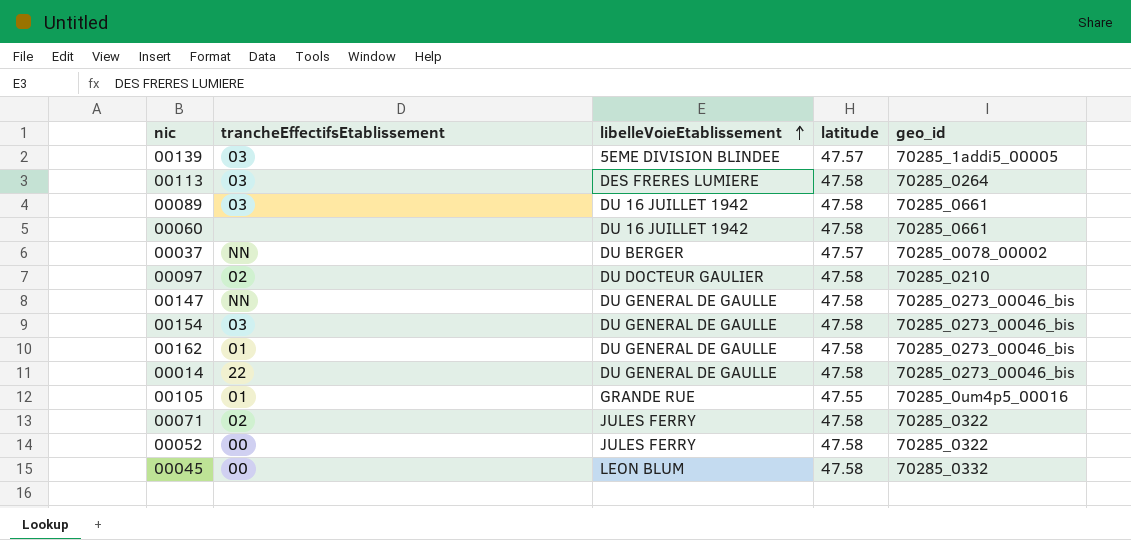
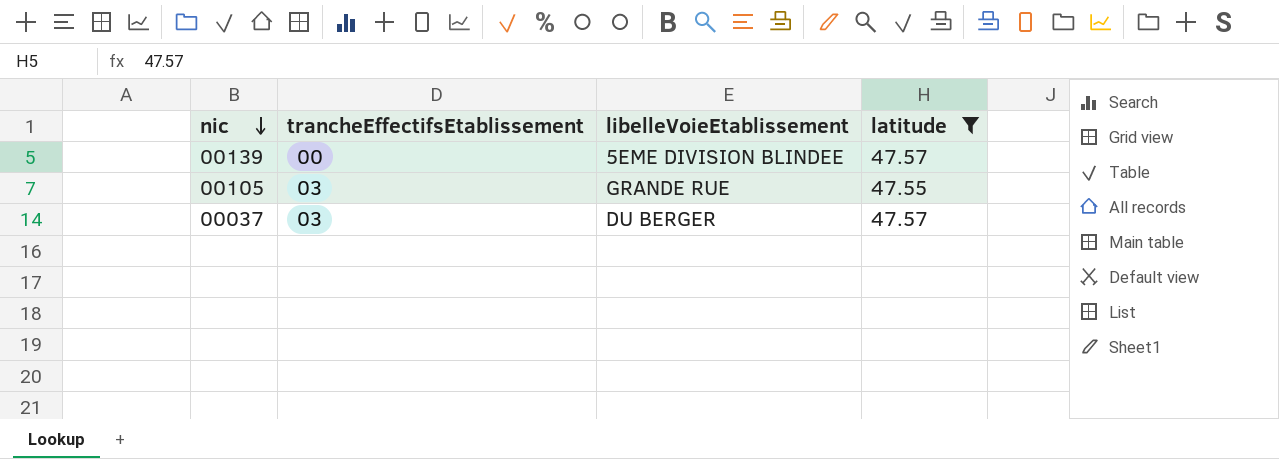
filter: none -> latitude != 47.58
row order: libelleVoieEtablissement ascending -> nic descending
column geo_id | position: 5 -> none
00139 | trancheEffectifsEtablissement: 03 -> 00
00105 | trancheEffectifsEtablissement: 01 -> 03
00037 | trancheEffectifsEtablissement: NN -> 03

